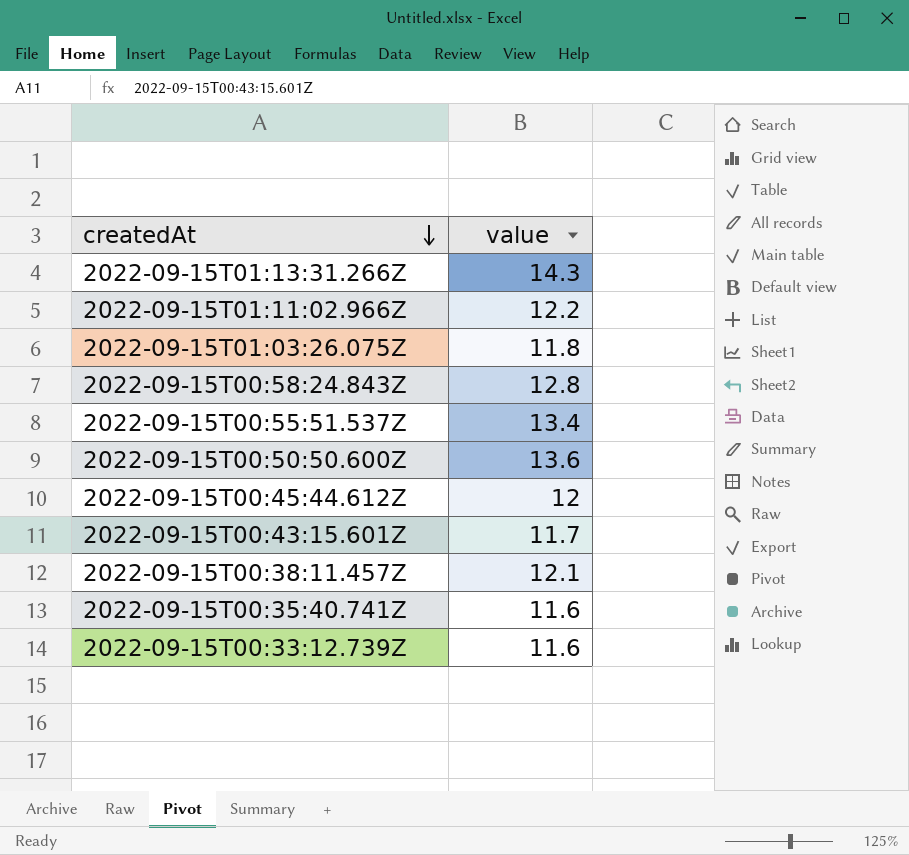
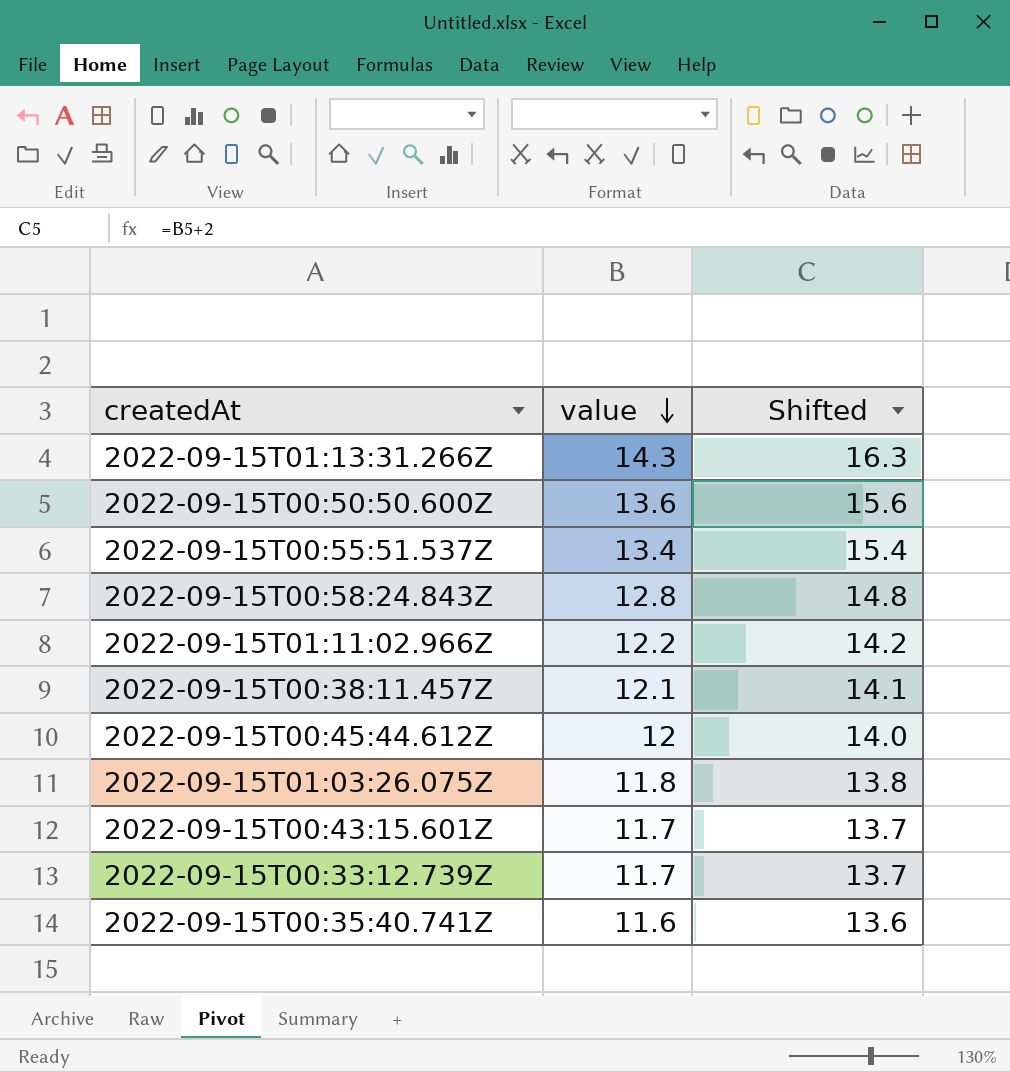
row order: createdAt descending -> value descending
column Shifted | formula: none -> [value] + 2
2022-09-15T00:33:12.739Z | value: 11.6 -> 11.7

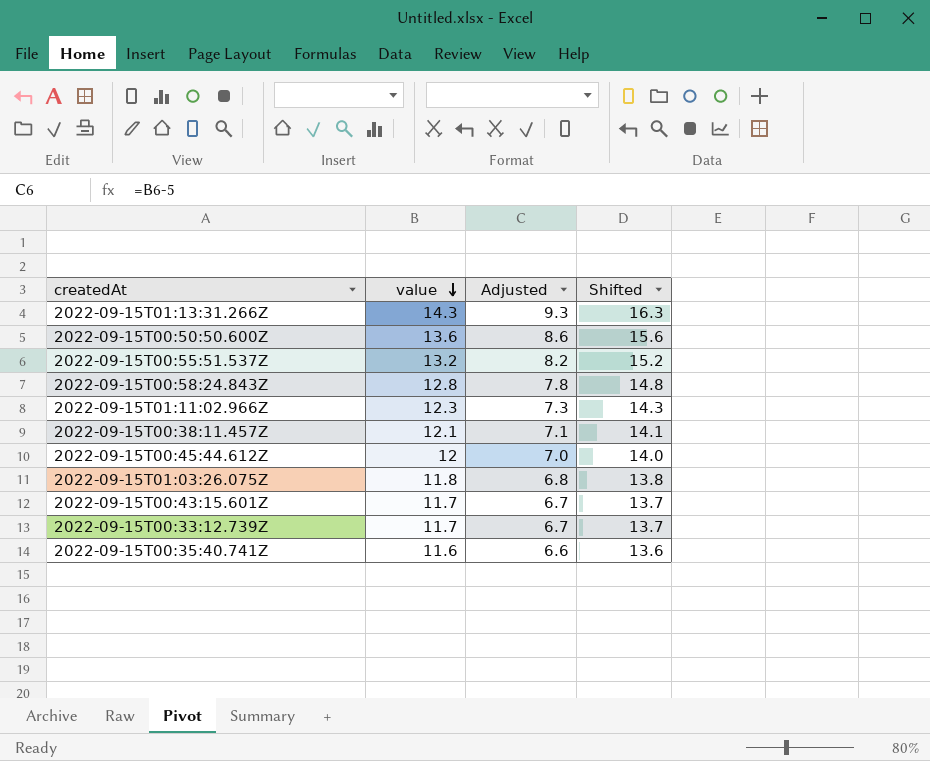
column Adjusted | formula: none -> [value] - 5
2022-09-15T00:55:51.537Z | value: 13.4 -> 13.2
2022-09-15T00:55:51.537Z | Shifted: 15.4 -> 15.2
2022-09-15T01:11:02.966Z | value: 12.2 -> 12.3
2022-09-15T01:11:02.966Z | Shifted: 14.2 -> 14.3

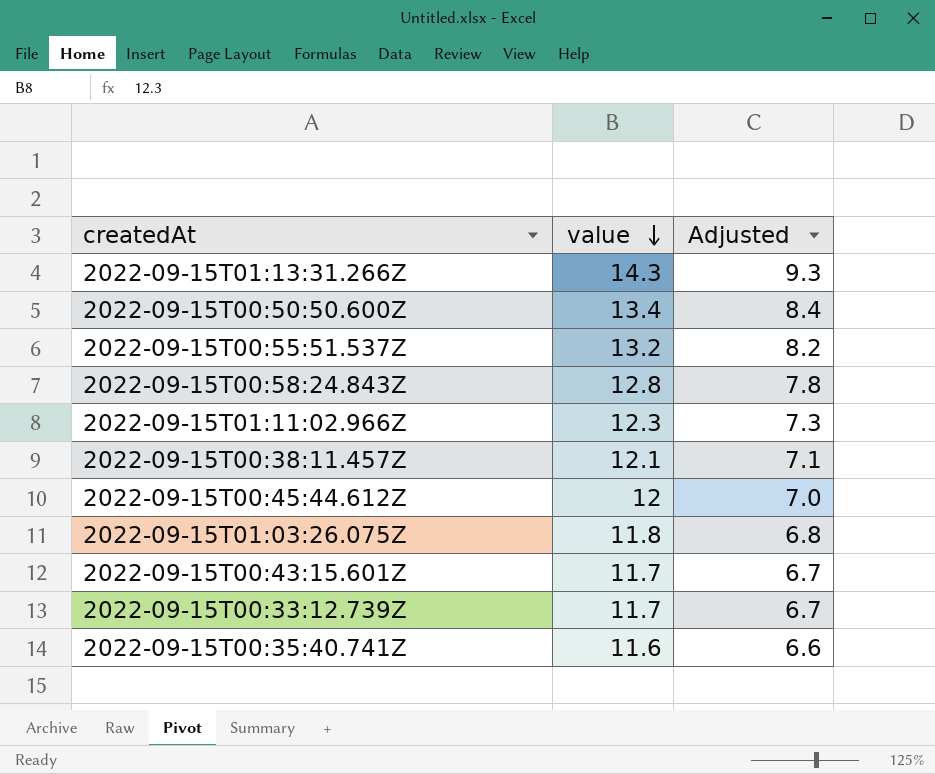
column Shifted | formula: [value] + 2 -> none
2022-09-15T00:50:50.600Z | value: 13.6 -> 13.4
2022-09-15T00:50:50.600Z | Adjusted: 8.6 -> 8.4

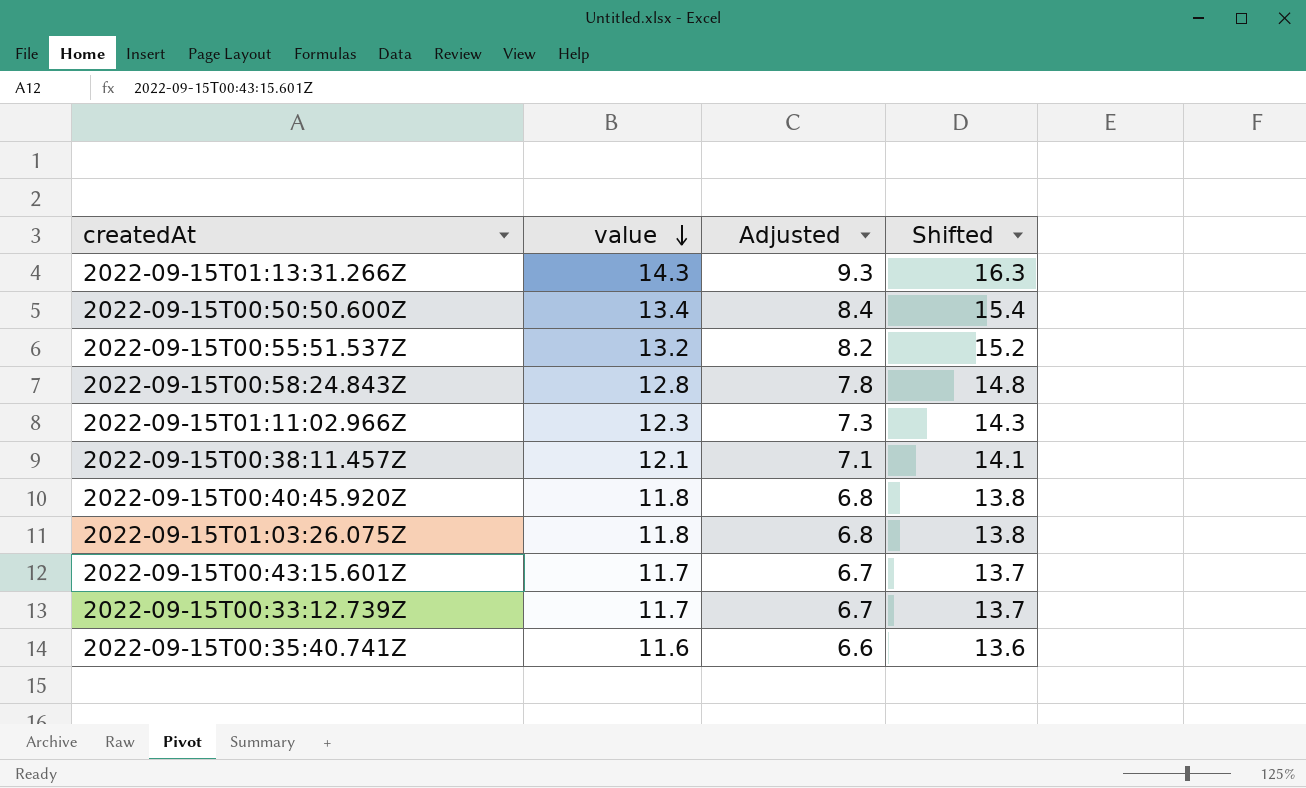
column Shifted | formula: none -> [value] + 2
row 2022-09-15T00:45:44.612Z: 12 | 7.0 -> none
row 2022-09-15T00:40:45.920Z: none -> 11.8 | 6.8 | 13.8

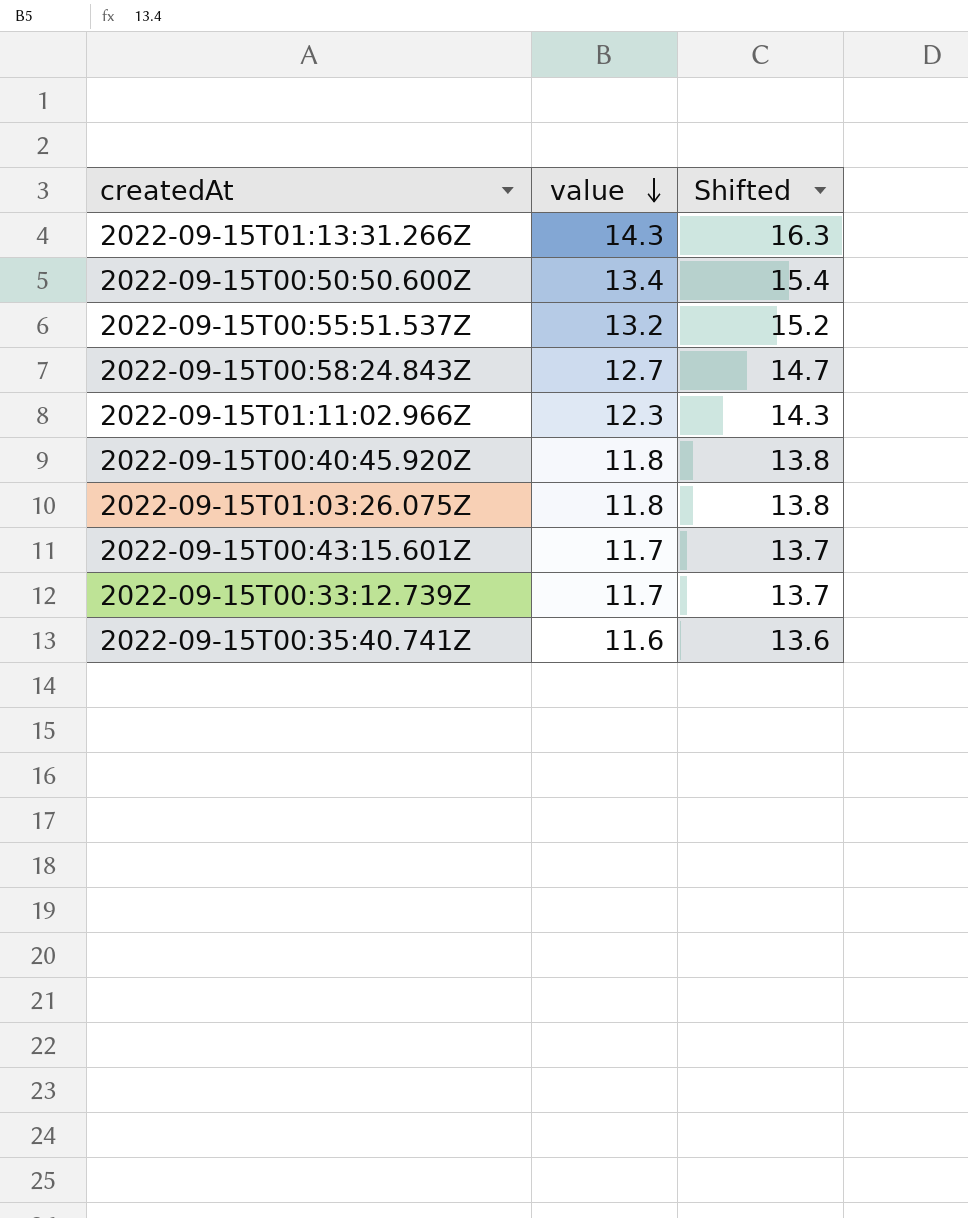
column Adjusted | formula: [value] - 5 -> none
row 2022-09-15T00:38:11.457Z: 12.1 | 7.1 | 14.1 -> none
2022-09-15T00:58:24.843Z | value: 12.8 -> 12.7
2022-09-15T00:58:24.843Z | Shifted: 14.8 -> 14.7

